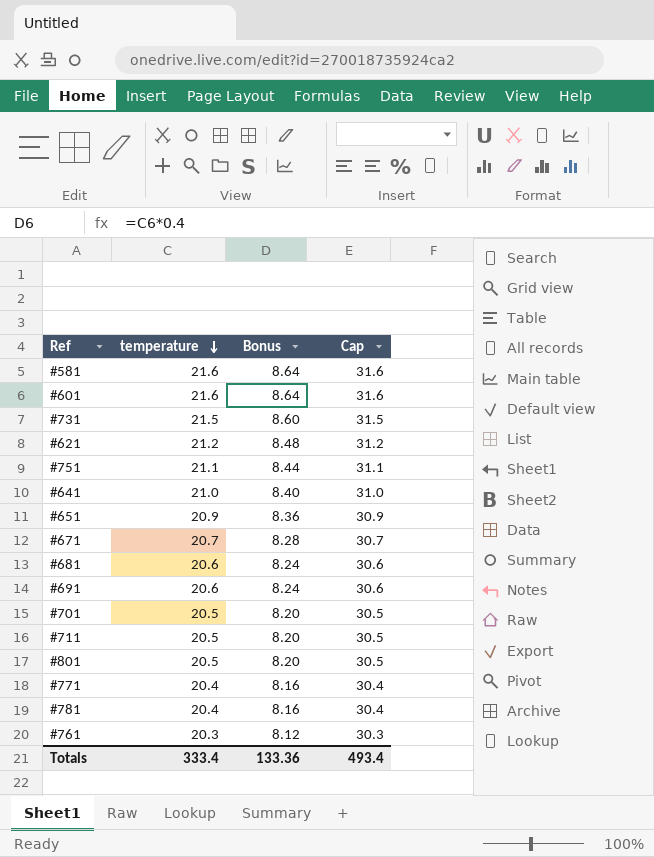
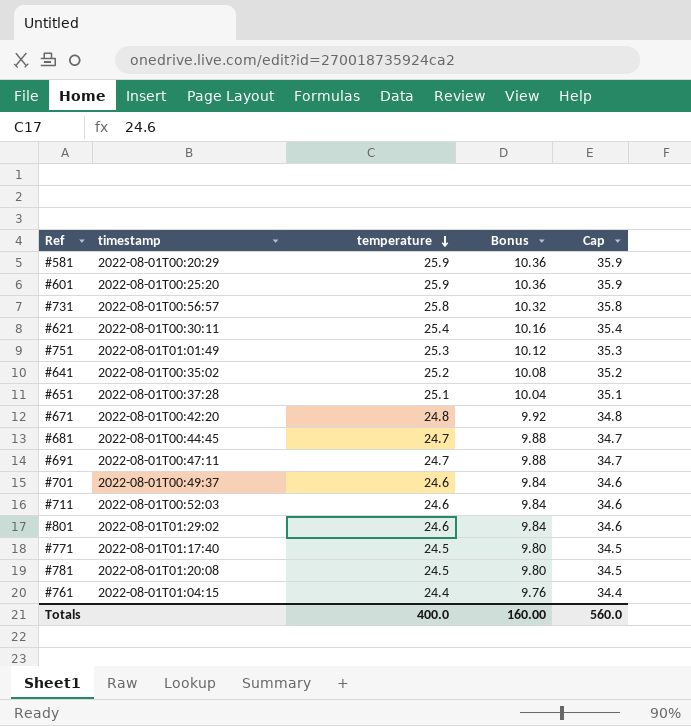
column timestamp | position: none -> 2
#581 | temperature: 21.6 -> 25.9
#581 | Bonus: 8.64 -> 10.36
#581 | Cap: 31.6 -> 35.9
#601 | temperature: 21.6 -> 25.9
#601 | Bonus: 8.64 -> 10.36
#601 | Cap: 31.6 -> 35.9
#731 | temperature: 21.5 -> 25.8
#731 | Bonus: 8.60 -> 10.32
#731 | Cap: 31.5 -> 35.8
#621 | temperature: 21.2 -> 25.4
#621 | Bonus: 8.48 -> 10.16
#621 | Cap: 31.2 -> 35.4
#751 | temperature: 21.1 -> 25.3
#751 | Bonus: 8.44 -> 10.12
#751 | Cap: 31.1 -> 35.3
#641 | temperature: 21.0 -> 25.2
#641 | Bonus: 8.40 -> 10.08
#641 | Cap: 31.0 -> 35.2
#651 | temperature: 20.9 -> 25.1
#651 | Bonus: 8.36 -> 10.04
#651 | Cap: 30.9 -> 35.1
#671 | temperature: 20.7 -> 24.8
#671 | Bonus: 8.28 -> 9.92
#671 | Cap: 30.7 -> 34.8
#681 | temperature: 20.6 -> 24.7
#681 | Bonus: 8.24 -> 9.88
#681 | Cap: 30.6 -> 34.7
#691 | temperature: 20.6 -> 24.7
#691 | Bonus: 8.24 -> 9.88
#691 | Cap: 30.6 -> 34.7
#701 | temperature: 20.5 -> 24.6
#701 | Bonus: 8.20 -> 9.84
#701 | Cap: 30.5 -> 34.6
#711 | temperature: 20.5 -> 24.6
#711 | Bonus: 8.20 -> 9.84
#711 | Cap: 30.5 -> 34.6
#801 | temperature: 20.5 -> 24.6
#801 | Bonus: 8.20 -> 9.84
#801 | Cap: 30.5 -> 34.6
#771 | temperature: 20.4 -> 24.5
#771 | Bonus: 8.16 -> 9.80
#771 | Cap: 30.4 -> 34.5
#781 | temperature: 20.4 -> 24.5
#781 | Bonus: 8.16 -> 9.80
#781 | Cap: 30.4 -> 34.5
#761 | temperature: 20.3 -> 24.4
#761 | Bonus: 8.12 -> 9.76
#761 | Cap: 30.3 -> 34.4
Totals | temperature: 333.4 -> 400.0
Totals | Bonus: 133.36 -> 160.00
Totals | Cap: 493.4 -> 560.0

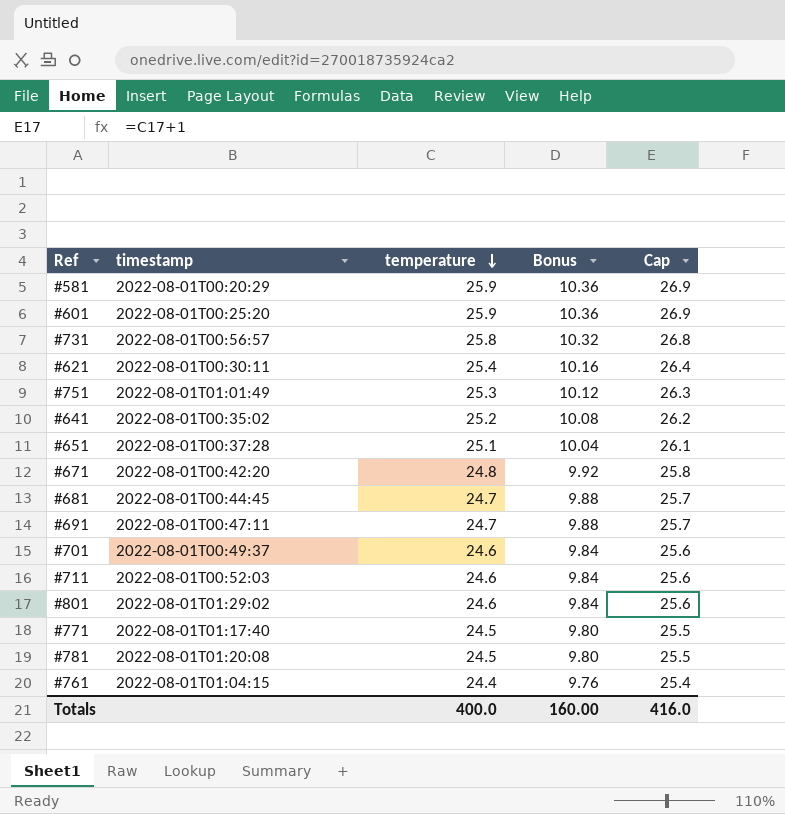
column Cap | formula: [temperature] + 10 -> [temperature] + 1
Totals | Cap: 560.0 -> 416.0

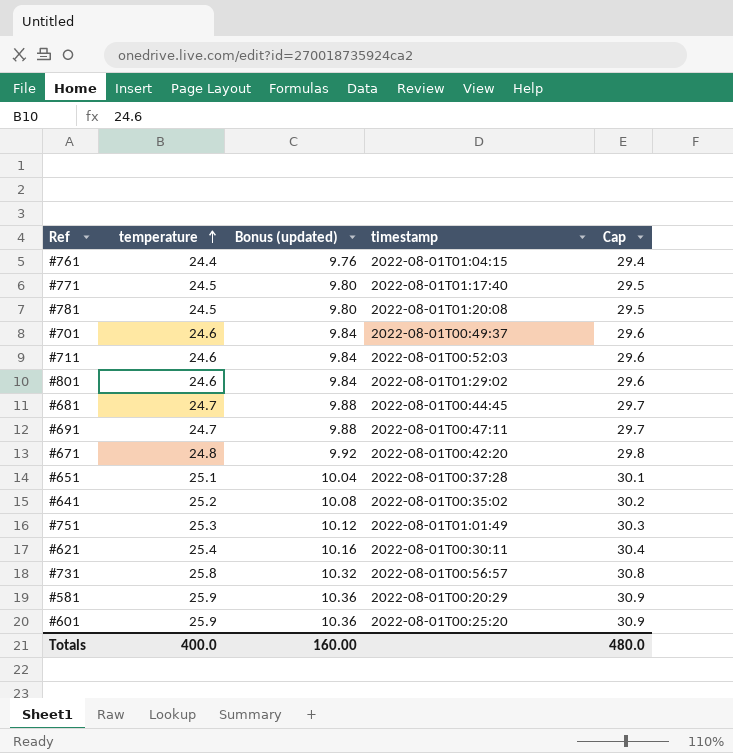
row order: temperature descending -> temperature ascending
column name: Bonus -> Bonus (updated)
column timestamp | position: 2 -> 4
column Cap | formula: [temperature] + 1 -> [temperature] + 5
Totals | Cap: 416.0 -> 480.0

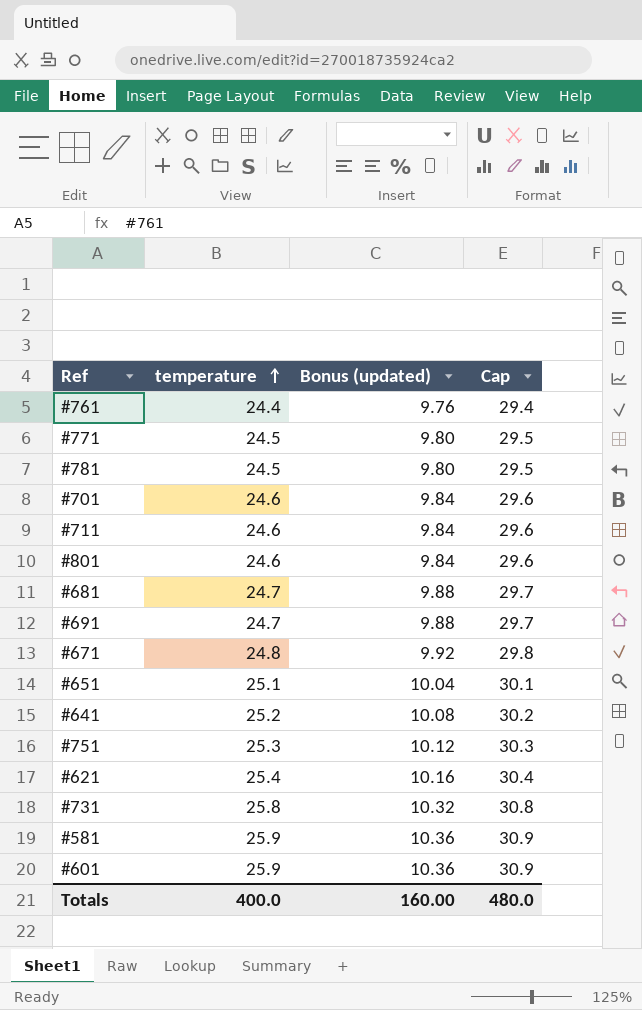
column timestamp | position: 4 -> none

